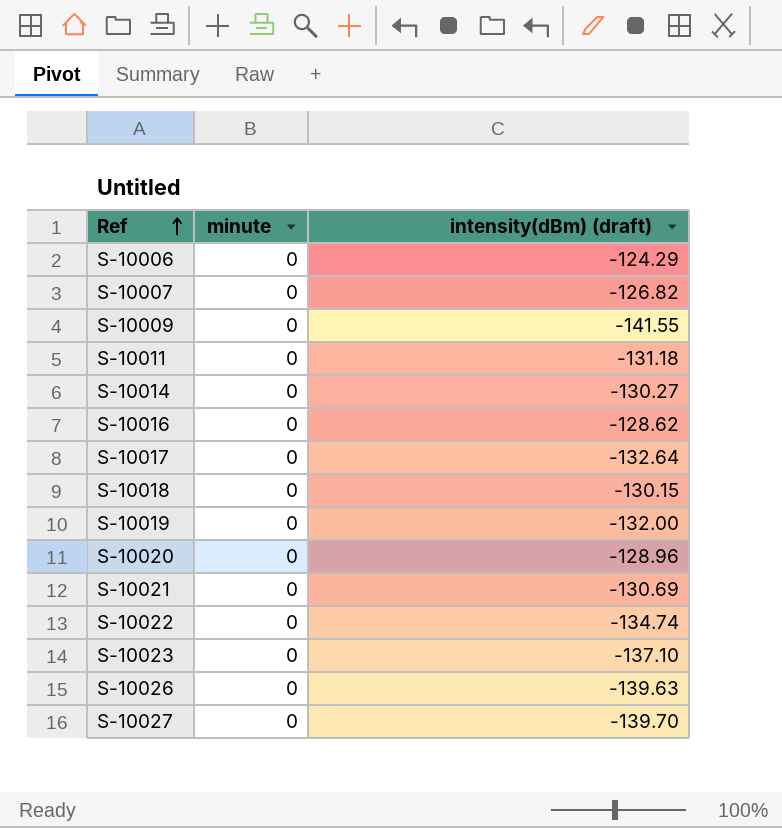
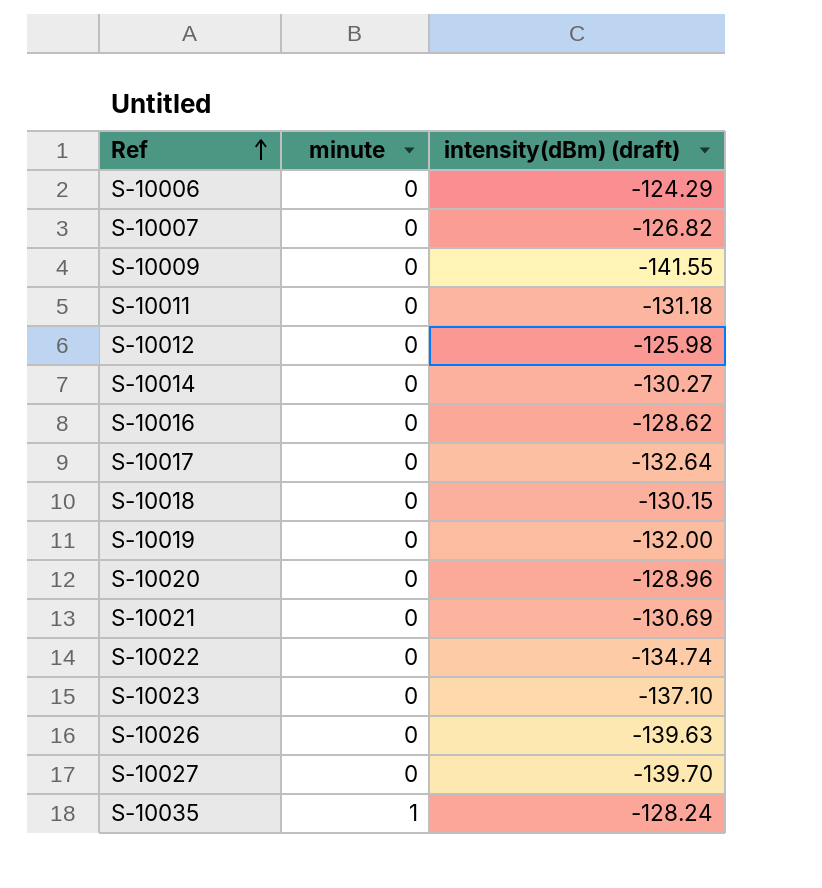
row S-10012: none -> 0 | -125.98
row S-10035: none -> 1 | -128.24

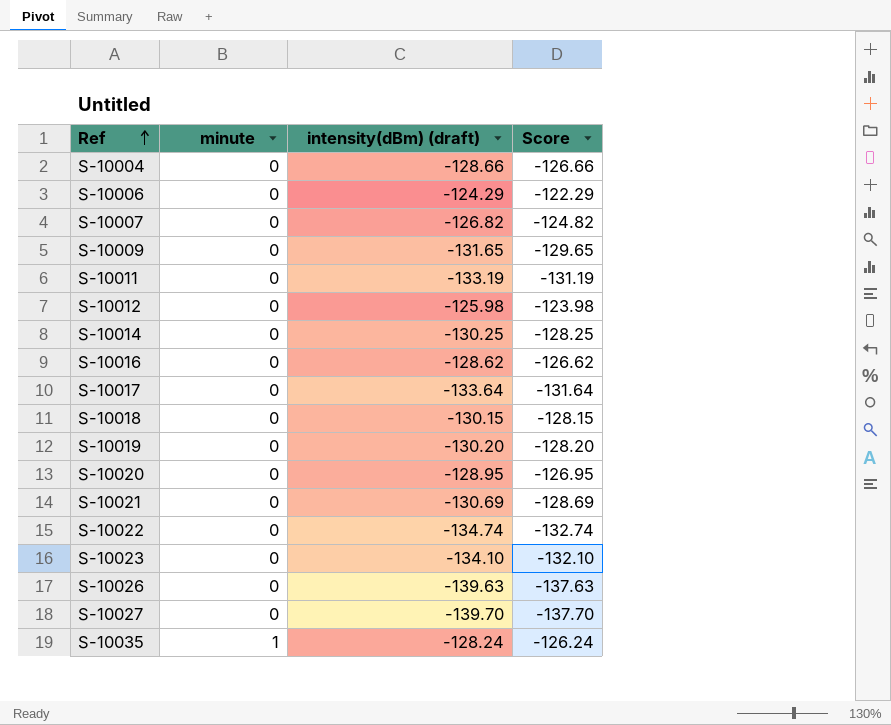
column Score | formula: none -> [intensity(dBm) (draft)] + 2
row S-10004: none -> 0 | -128.66 | -126.66
S-10009 | intensity(dBm) (draft): -141.55 -> -131.65
S-10011 | intensity(dBm) (draft): -131.18 -> -133.19
S-10014 | intensity(dBm) (draft): -130.27 -> -130.25
S-10017 | intensity(dBm) (draft): -132.64 -> -133.64
S-10019 | intensity(dBm) (draft): -132.00 -> -130.20
S-10020 | intensity(dBm) (draft): -128.96 -> -128.95
S-10023 | intensity(dBm) (draft): -137.10 -> -134.10

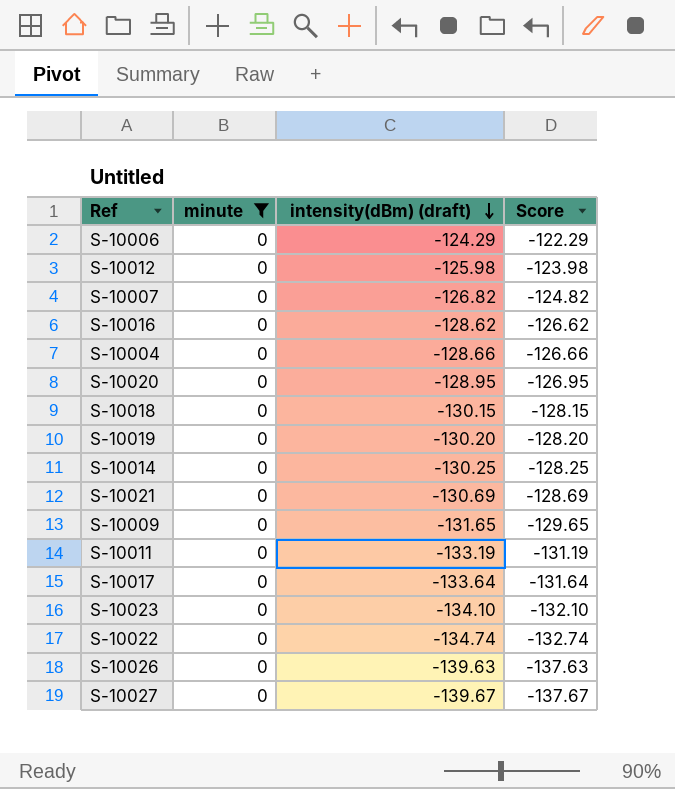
filter: none -> minute = 0
row order: Ref ascending -> intensity(dBm) (draft) descending
S-10027 | intensity(dBm) (draft): -139.70 -> -139.67
S-10027 | Score: -137.70 -> -137.67

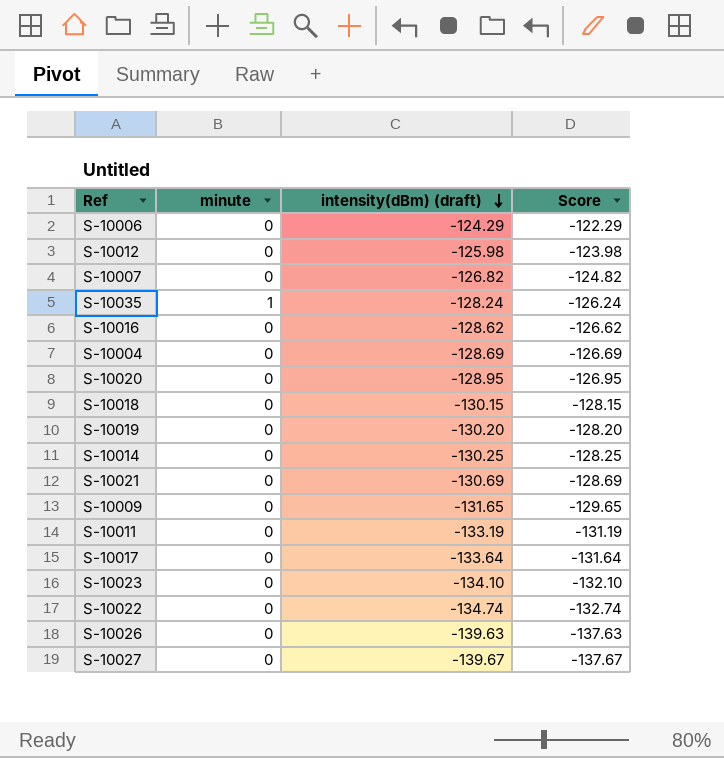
filter: minute = 0 -> none
S-10004 | intensity(dBm) (draft): -128.66 -> -128.69
S-10004 | Score: -126.66 -> -126.69

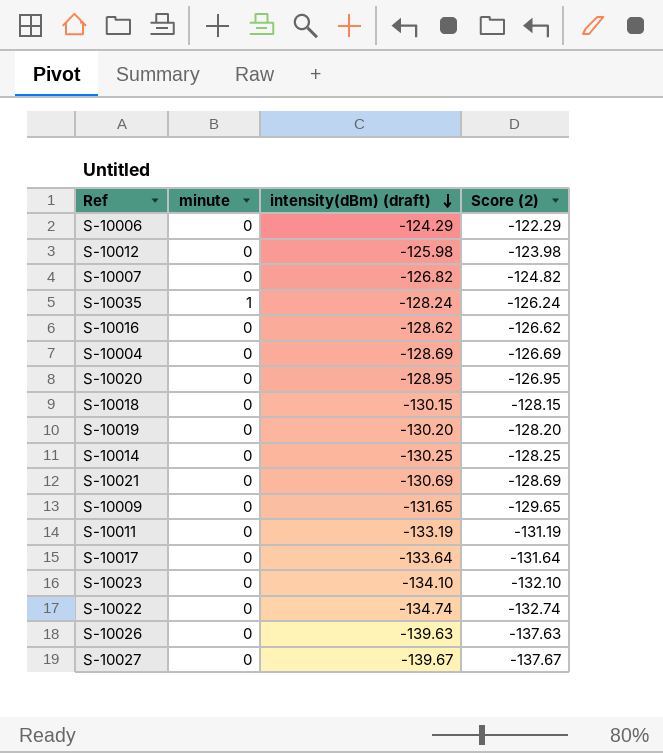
column name: Score -> Score (2)

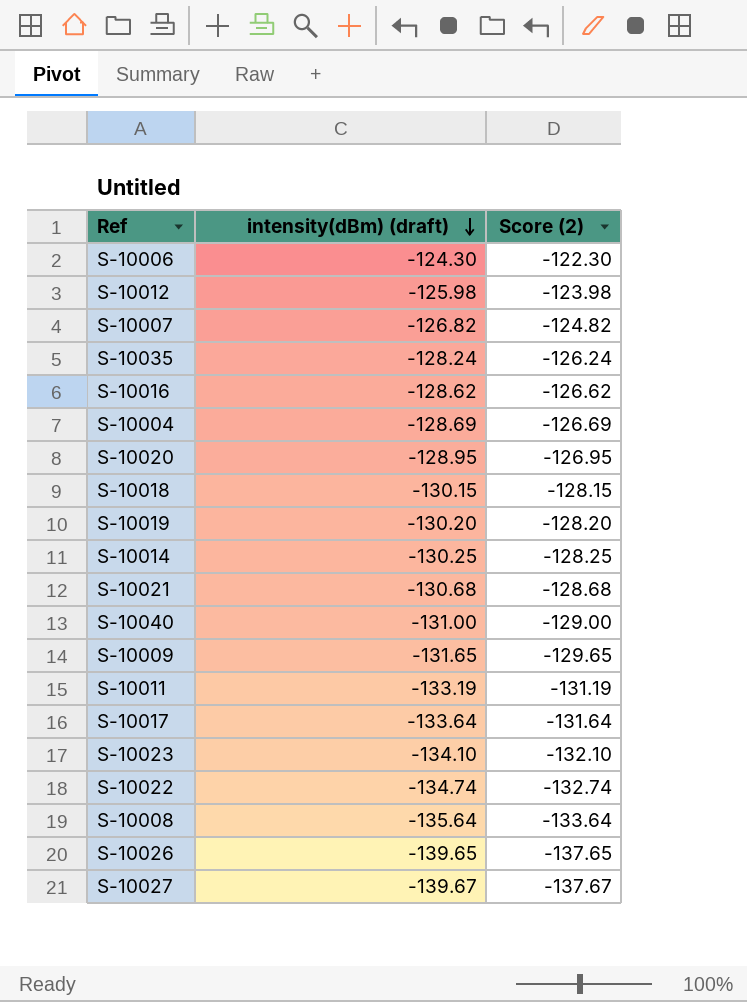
column minute | position: 2 -> none
S-10006 | intensity(dBm) (draft): -124.29 -> -124.30
S-10006 | Score (2): -122.29 -> -122.30
S-10021 | intensity(dBm) (draft): -130.69 -> -130.68
S-10021 | Score (2): -128.69 -> -128.68
row S-10040: none -> -131.00 | -129.00
row S-10008: none -> -135.64 | -133.64
S-10026 | intensity(dBm) (draft): -139.63 -> -139.65
S-10026 | Score (2): -137.63 -> -137.65

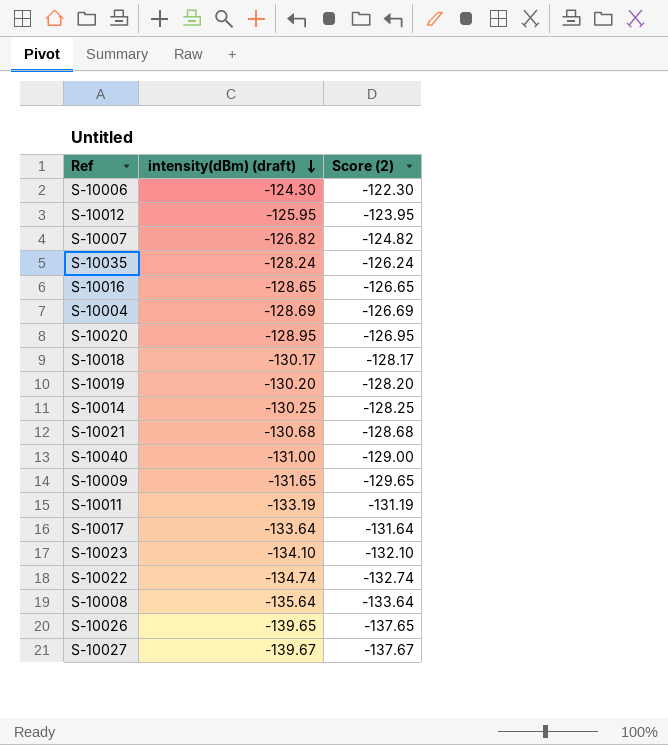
S-10012 | intensity(dBm) (draft): -125.98 -> -125.95
S-10012 | Score (2): -123.98 -> -123.95
S-10016 | intensity(dBm) (draft): -128.62 -> -128.65
S-10016 | Score (2): -126.62 -> -126.65
S-10018 | intensity(dBm) (draft): -130.15 -> -130.17
S-10018 | Score (2): -128.15 -> -128.17

